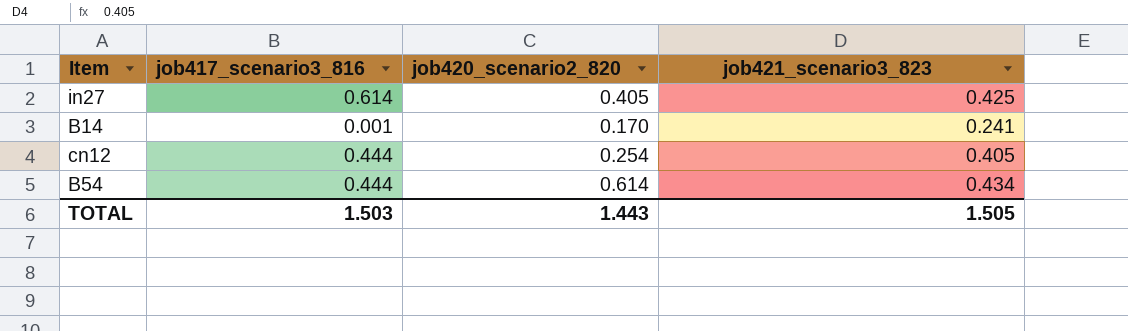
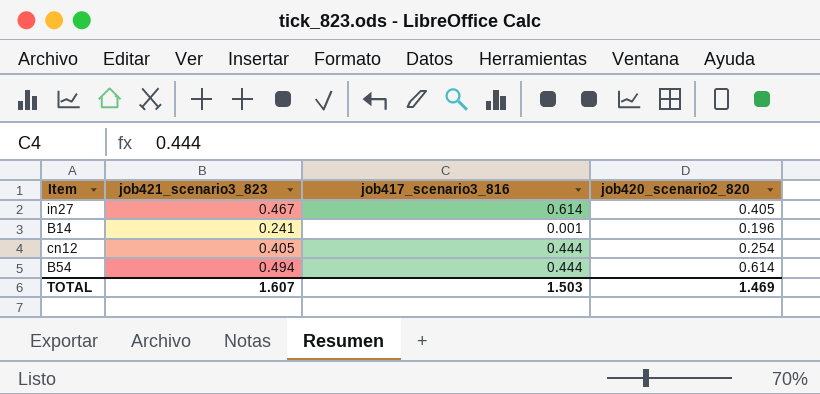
column job421_scenario3_823 | position: 4 -> 2
in27 | job421_scenario3_823: 0.425 -> 0.467
B14 | job420_scenario2_820: 0.170 -> 0.196
B54 | job421_scenario3_823: 0.434 -> 0.494
TOTAL | job421_scenario3_823: 1.505 -> 1.607
TOTAL | job420_scenario2_820: 1.443 -> 1.469

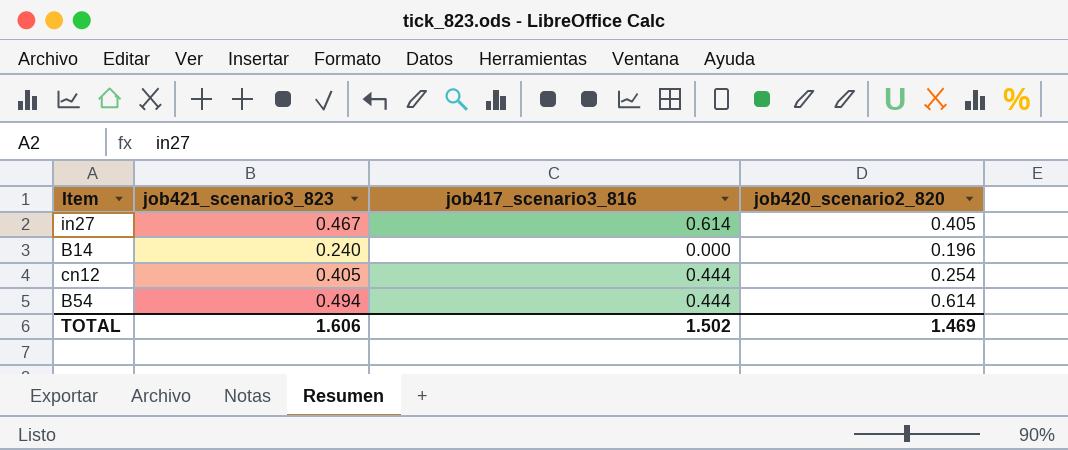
B14 | job421_scenario3_823: 0.241 -> 0.240
B14 | job417_scenario3_816: 0.001 -> 0.000
TOTAL | job421_scenario3_823: 1.607 -> 1.606
TOTAL | job417_scenario3_816: 1.503 -> 1.502

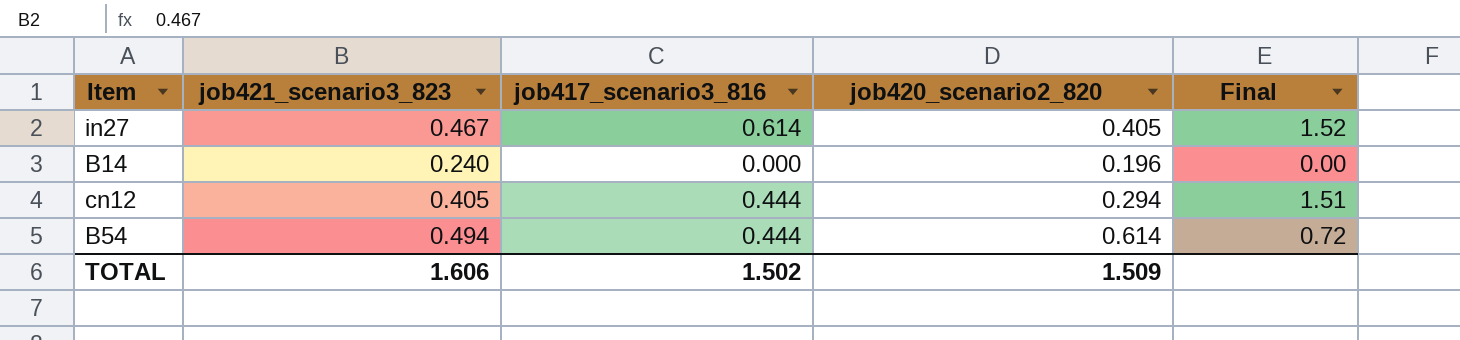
column Final | formula: none -> [job417_scenario3_816] / [job420_scenario2_820]
cn12 | job420_scenario2_820: 0.254 -> 0.294
TOTAL | job420_scenario2_820: 1.469 -> 1.509

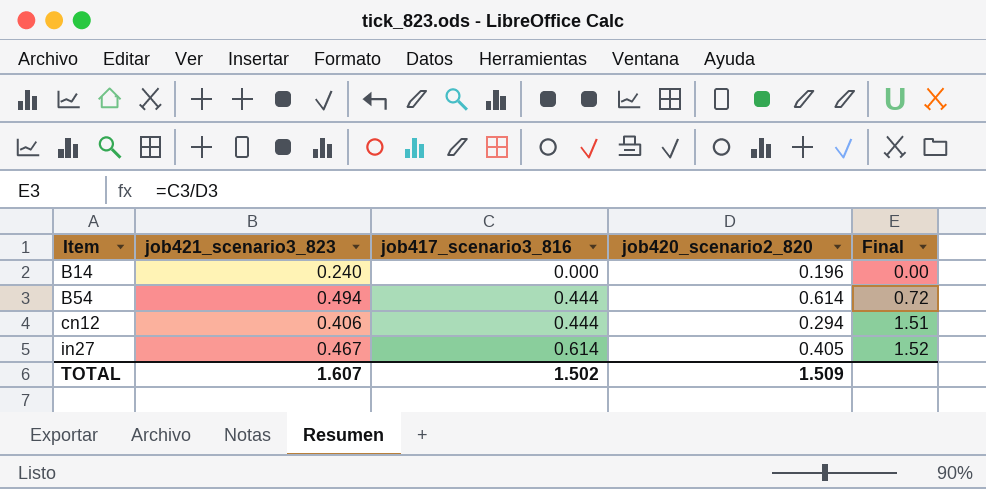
row order: none -> Item ascending
cn12 | job421_scenario3_823: 0.405 -> 0.406
TOTAL | job421_scenario3_823: 1.606 -> 1.607

